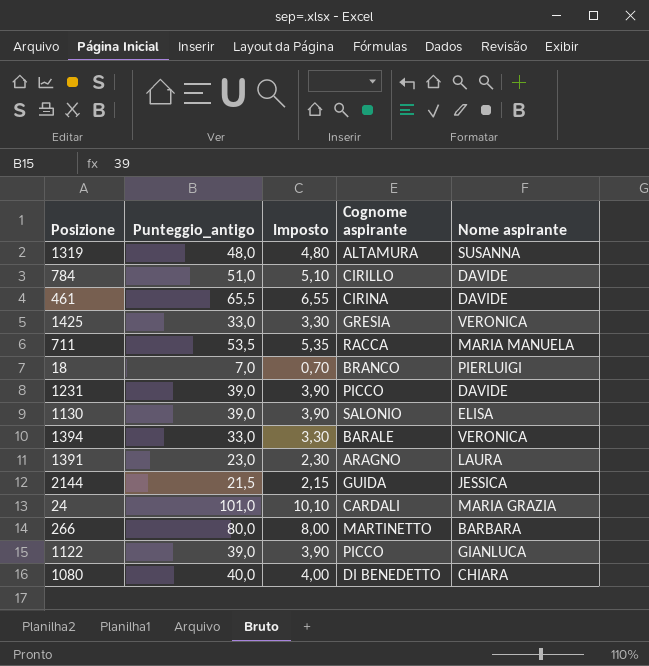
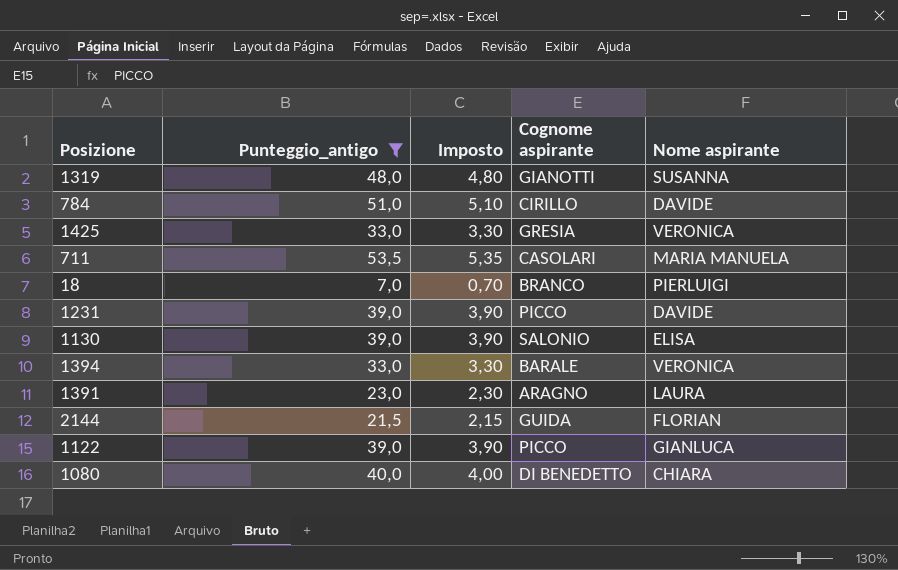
filter: none -> Punteggio_antigo <= 53,5
1319 | Cognome aspirante: ALTAMURA -> GIANOTTI
711 | Cognome aspirante: RACCA -> CASOLARI
2144 | Nome aspirante: JESSICA -> FLORIAN

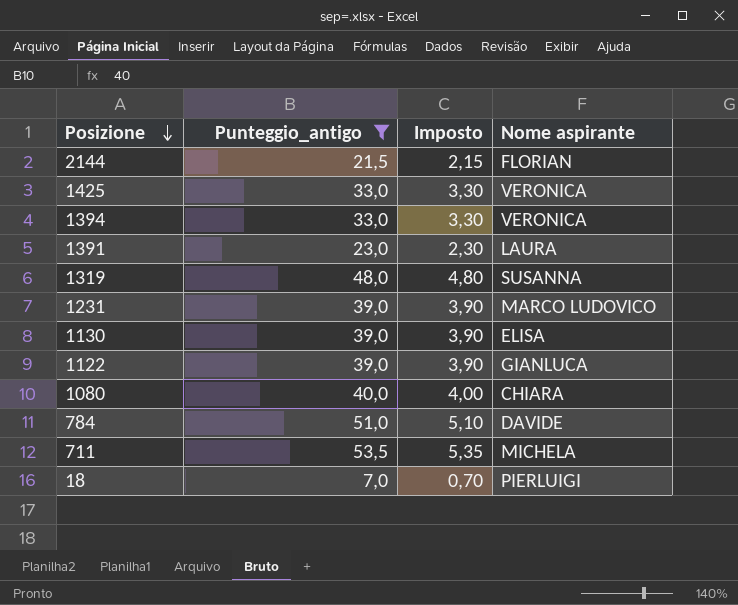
row order: none -> Posizione descending
column Cognome aspirante | position: 4 -> none
1231 | Nome aspirante: DAVIDE -> MARCO LUDOVICO
711 | Nome aspirante: MARIA MANUELA -> MICHELA

